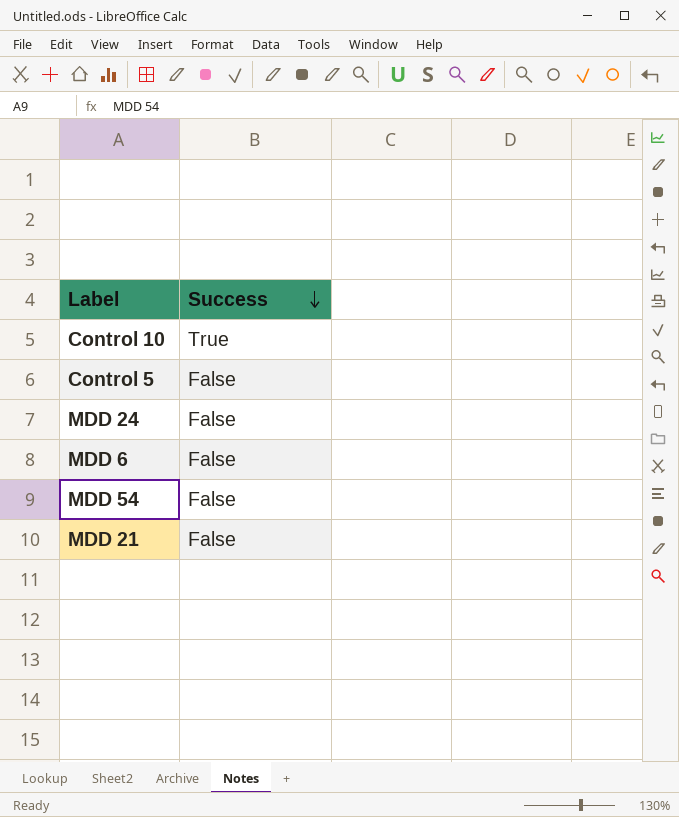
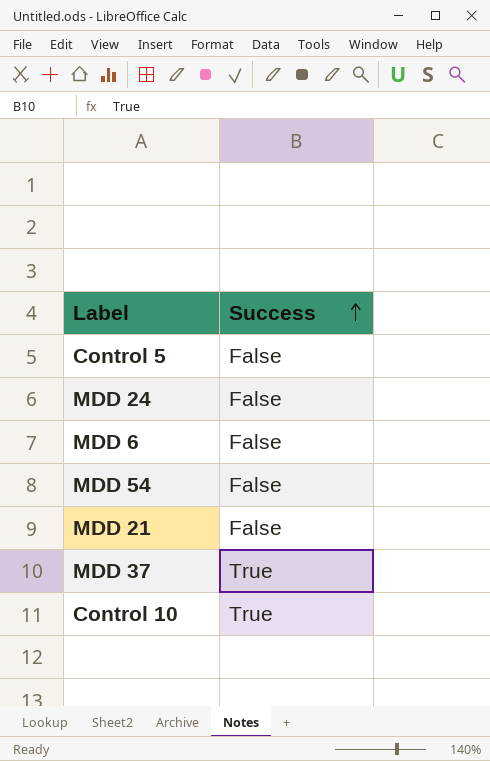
row order: Success descending -> Success ascending
row MDD 37: none -> True

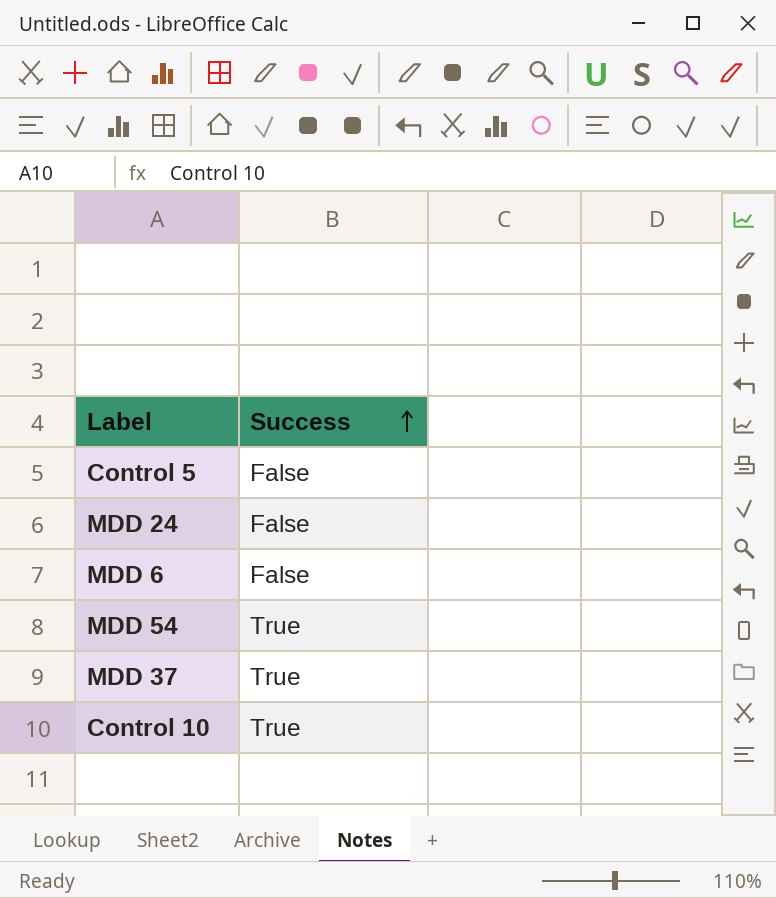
row MDD 21: False -> none
MDD 54 | Success: False -> True

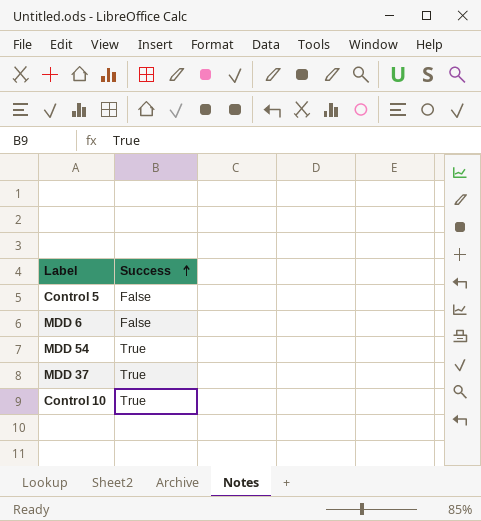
row MDD 24: False -> none

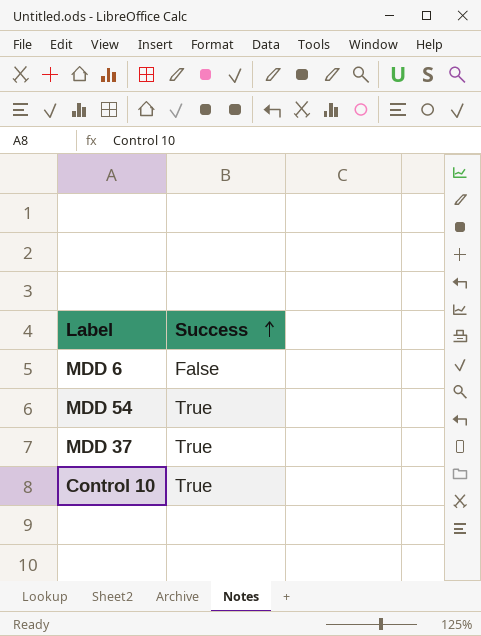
row Control 5: False -> none

